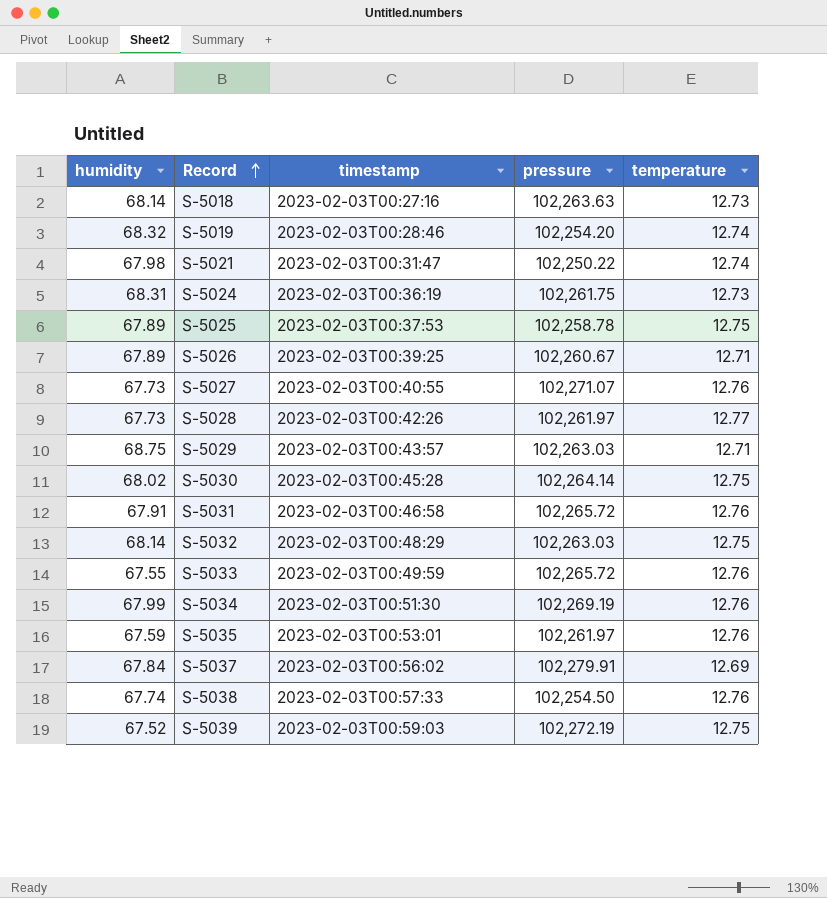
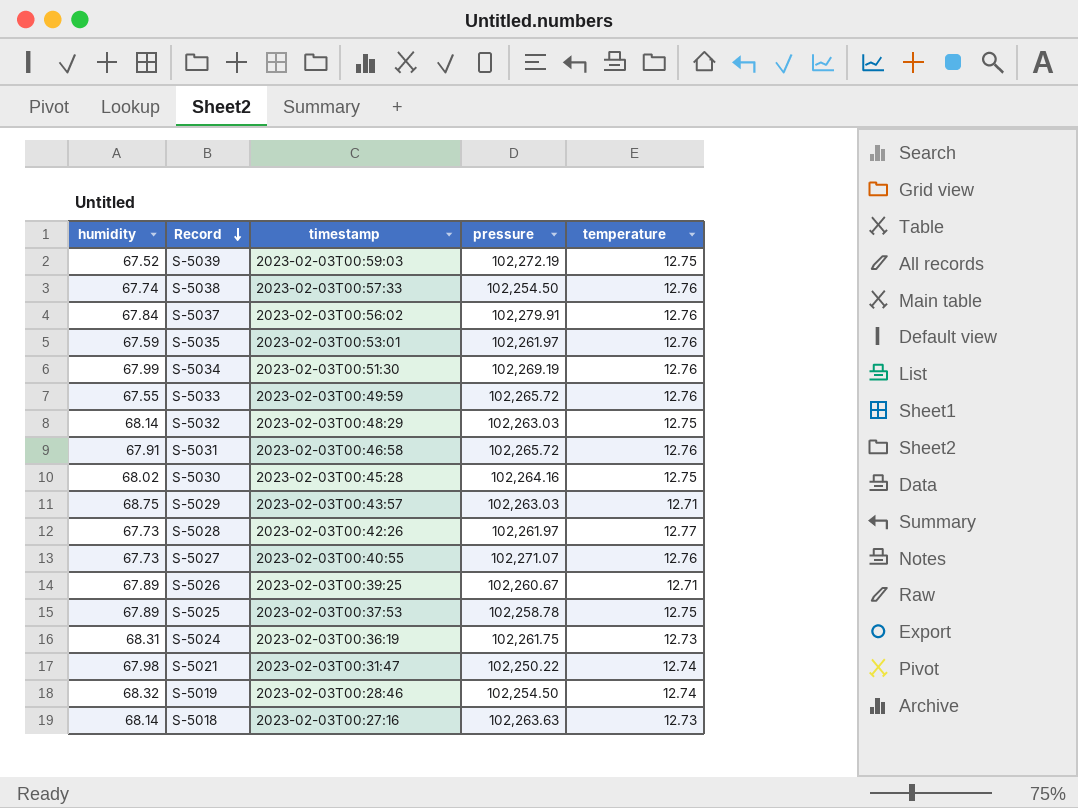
row order: Record ascending -> Record descending
S-5037 | temperature: 12.69 -> 12.76
S-5030 | pressure: 102,264.14 -> 102,264.16
S-5019 | pressure: 102,254.20 -> 102,254.50

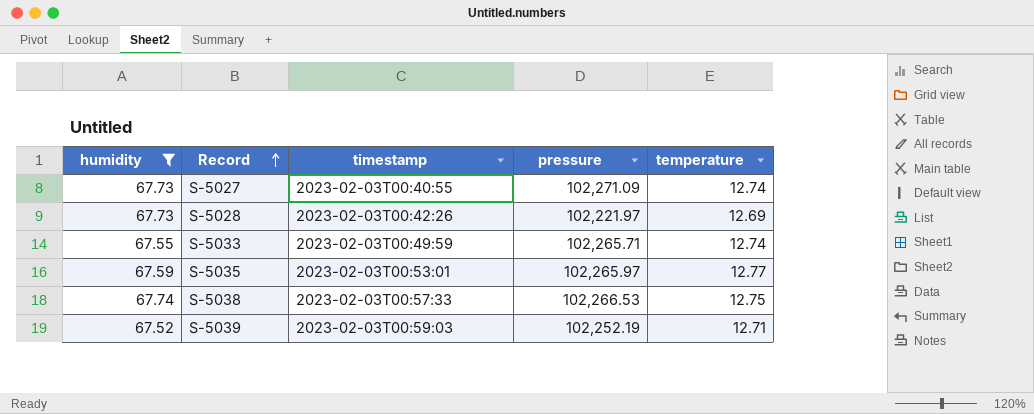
filter: none -> humidity <= 67.74
row order: Record descending -> Record ascending
S-5027 | pressure: 102,271.07 -> 102,271.09
S-5027 | temperature: 12.76 -> 12.74
S-5028 | pressure: 102,261.97 -> 102,221.97
S-5028 | temperature: 12.77 -> 12.69
S-5033 | pressure: 102,265.72 -> 102,265.71
S-5033 | temperature: 12.76 -> 12.74
S-5035 | pressure: 102,261.97 -> 102,265.97
S-5035 | temperature: 12.76 -> 12.77
S-5038 | pressure: 102,254.50 -> 102,266.53
S-5038 | temperature: 12.76 -> 12.75
S-5039 | pressure: 102,272.19 -> 102,252.19
S-5039 | temperature: 12.75 -> 12.71

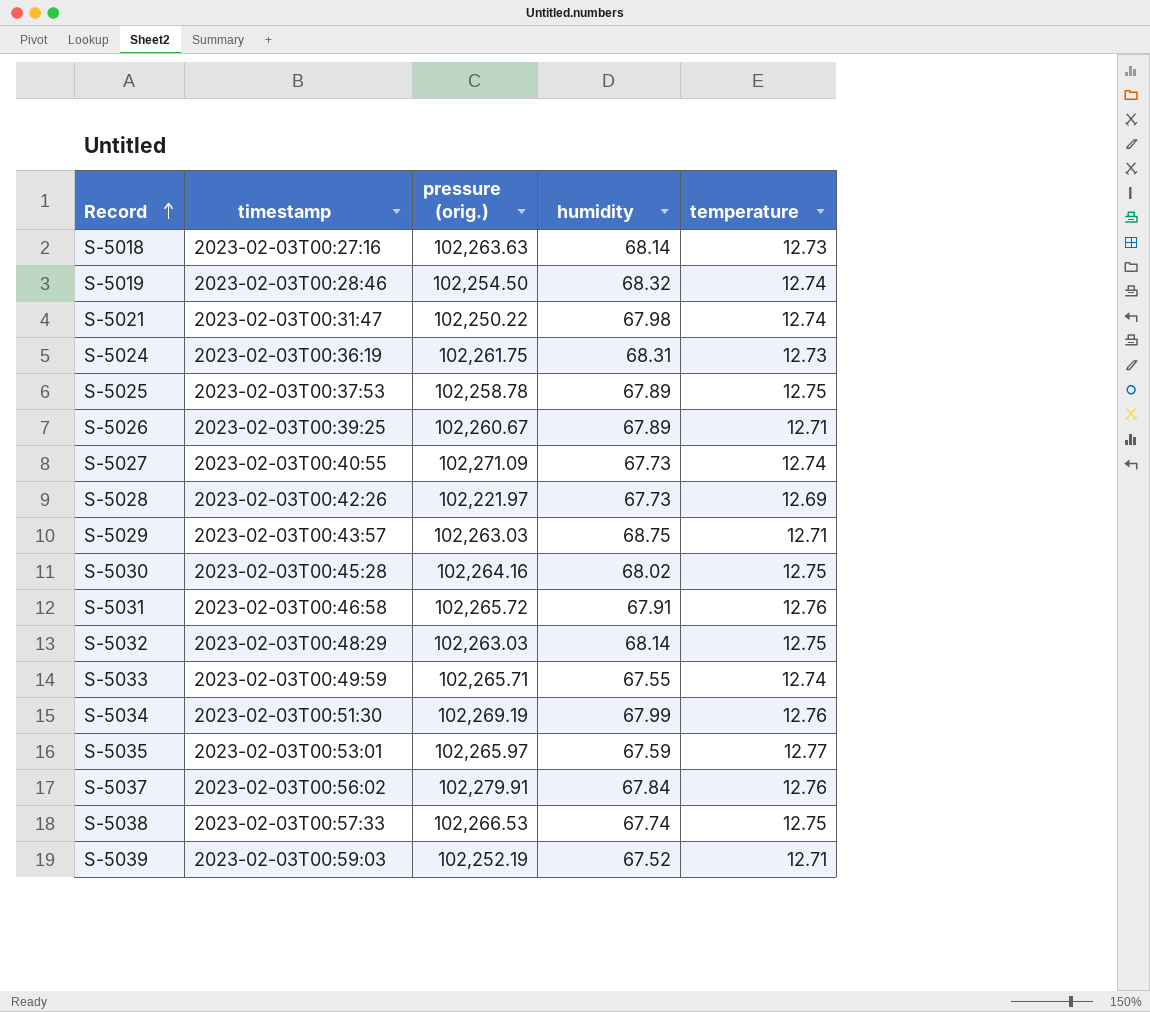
filter: humidity <= 67.74 -> none
column name: pressure -> pressure (orig.)
column humidity | position: 1 -> 4

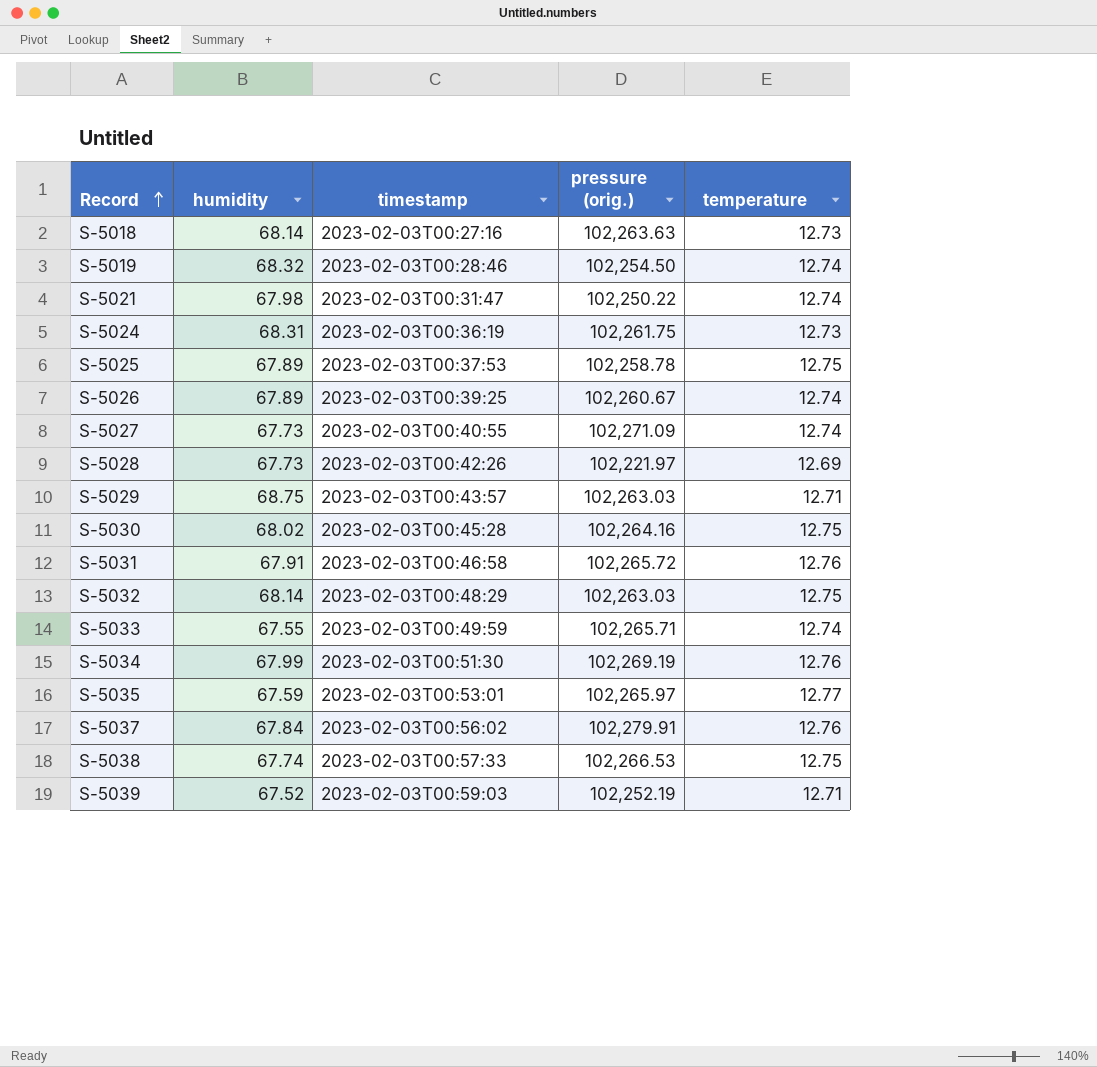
column humidity | position: 4 -> 2
S-5026 | temperature: 12.71 -> 12.74

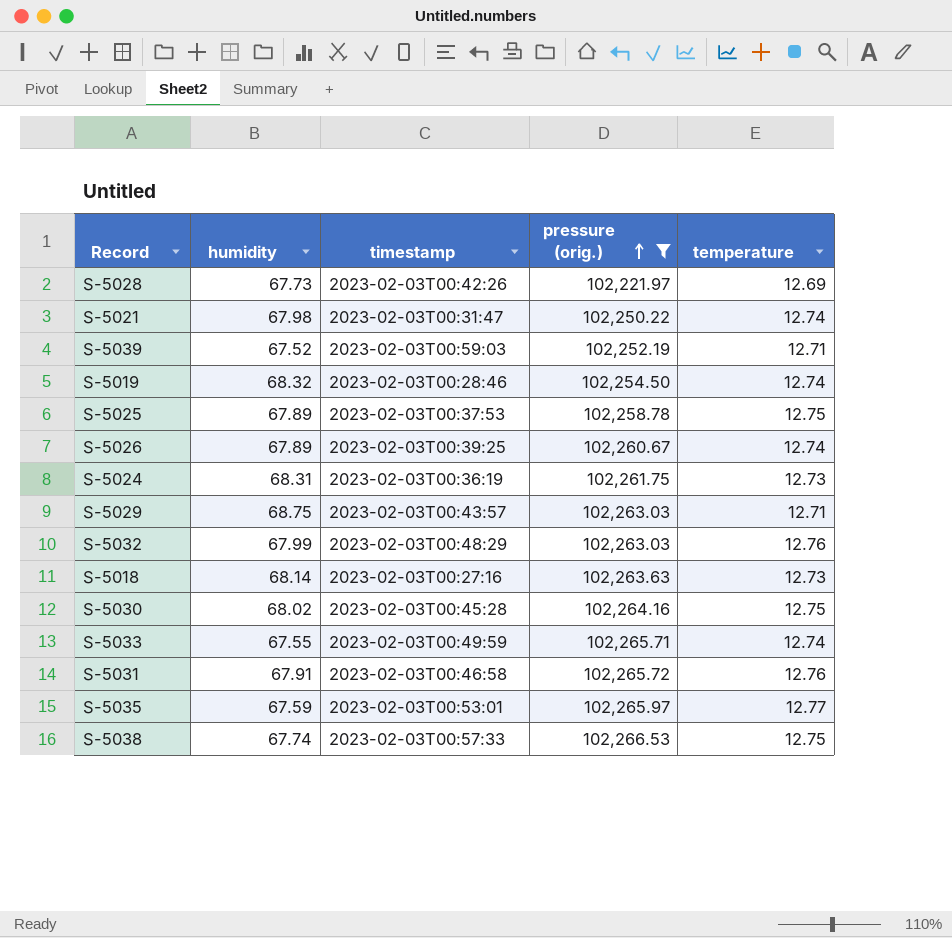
filter: none -> pressure (orig.) <= 102,266.53
row order: Record ascending -> pressure (orig.) ascending
S-5032 | humidity: 68.14 -> 67.99
S-5032 | temperature: 12.75 -> 12.76

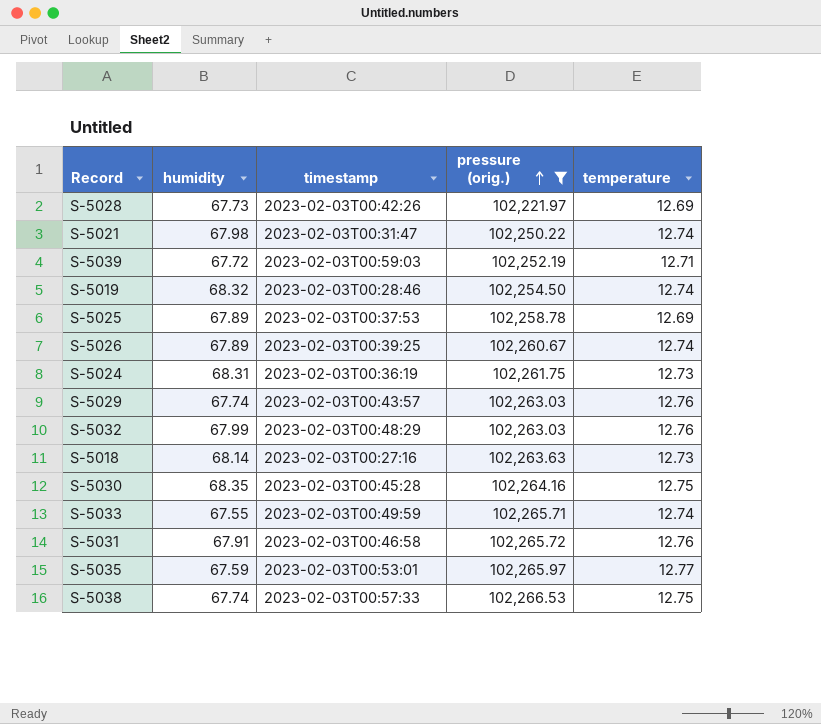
S-5039 | humidity: 67.52 -> 67.72
S-5025 | temperature: 12.75 -> 12.69
S-5029 | humidity: 68.75 -> 67.74
S-5029 | temperature: 12.71 -> 12.76
S-5030 | humidity: 68.02 -> 68.35

